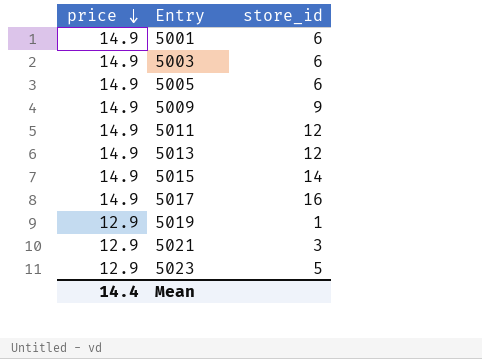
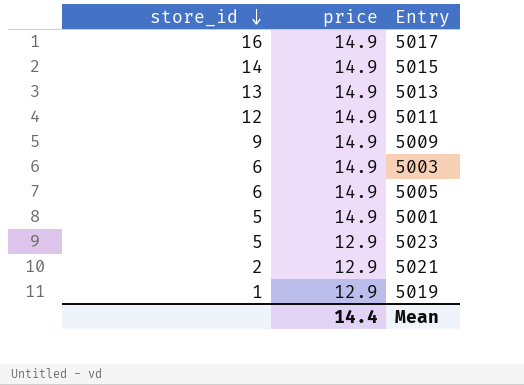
row order: price descending -> store_id descending
column store_id | position: 3 -> 1
5013 | store_id: 12 -> 13
5001 | store_id: 6 -> 5
5021 | store_id: 3 -> 2

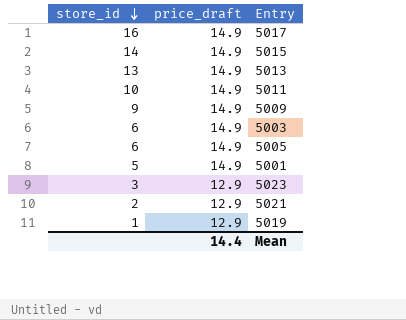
column name: price -> price_draft
5011 | store_id: 12 -> 10
5023 | store_id: 5 -> 3

